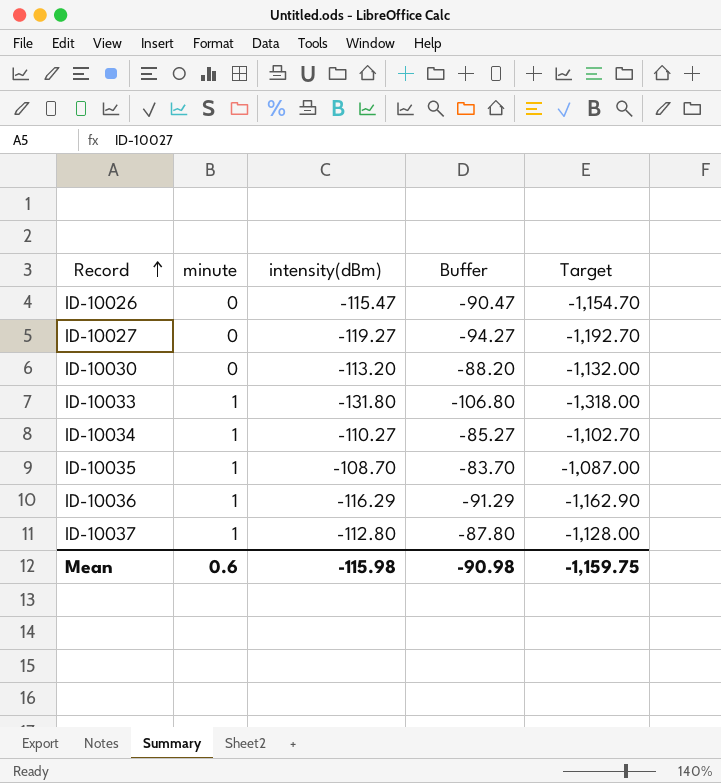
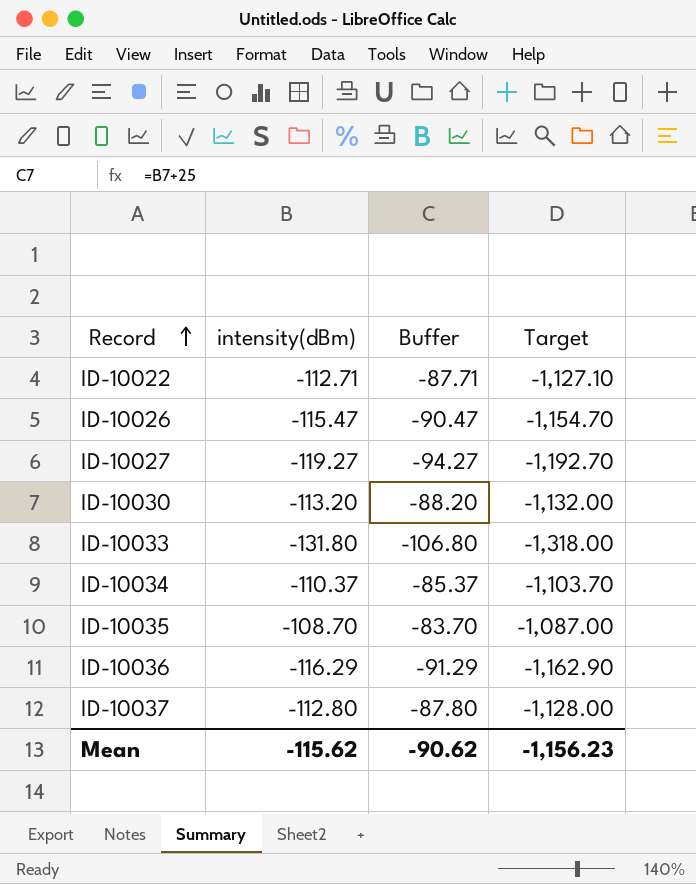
column minute | position: 2 -> none
row ID-10022: none -> -112.71 | -87.71 | -1,127.10
ID-10034 | intensity(dBm): -110.27 -> -110.37
ID-10034 | Buffer: -85.27 -> -85.37
ID-10034 | Target: -1,102.70 -> -1,103.70
Mean | intensity(dBm): -115.98 -> -115.62
Mean | Buffer: -90.98 -> -90.62
Mean | Target: -1,159.75 -> -1,156.23

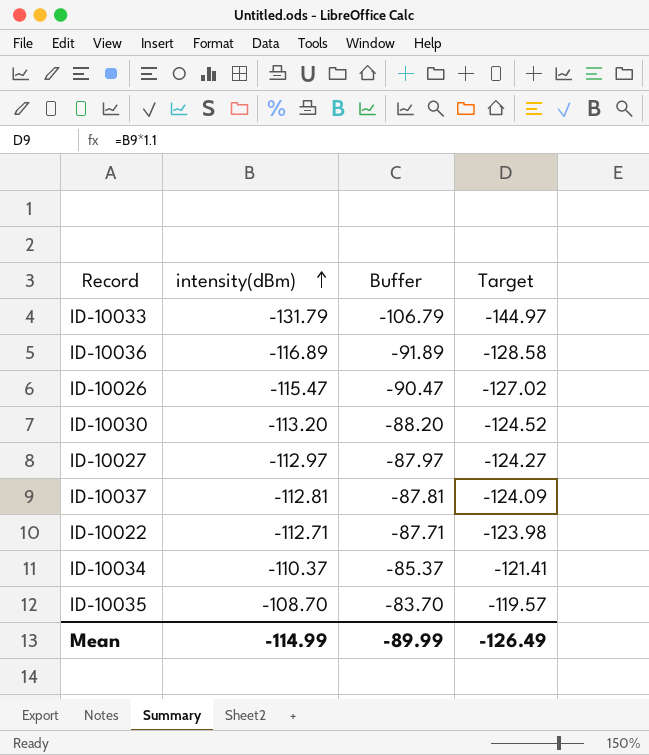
row order: Record ascending -> intensity(dBm) ascending
column Target | formula: [intensity(dBm)] * 10 -> [intensity(dBm)] * 1.1
ID-10033 | intensity(dBm): -131.80 -> -131.79
ID-10033 | Buffer: -106.80 -> -106.79
ID-10036 | intensity(dBm): -116.29 -> -116.89
ID-10036 | Buffer: -91.29 -> -91.89
ID-10027 | intensity(dBm): -119.27 -> -112.97
ID-10027 | Buffer: -94.27 -> -87.97
ID-10037 | intensity(dBm): -112.80 -> -112.81
ID-10037 | Buffer: -87.80 -> -87.81
Mean | intensity(dBm): -115.62 -> -114.99
Mean | Buffer: -90.62 -> -89.99
Mean | Target: -1,156.23 -> -126.49

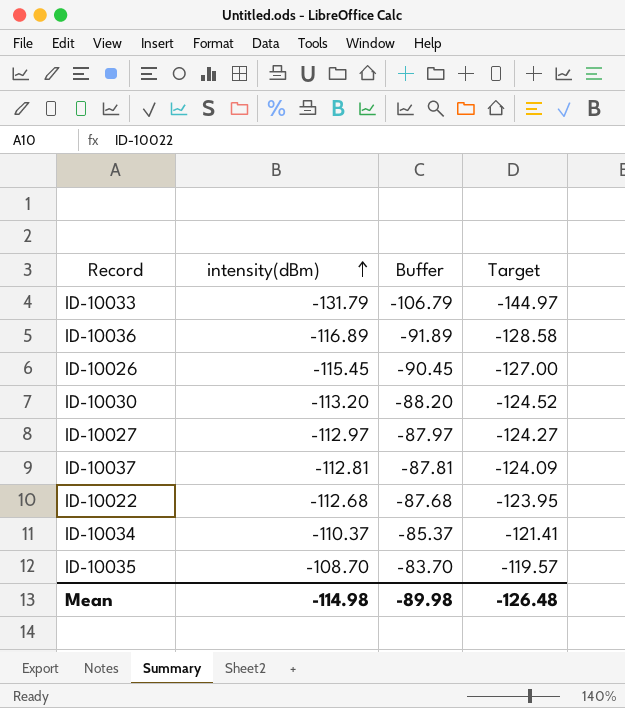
ID-10026 | intensity(dBm): -115.47 -> -115.45
ID-10026 | Buffer: -90.47 -> -90.45
ID-10026 | Target: -127.02 -> -127.00
ID-10022 | intensity(dBm): -112.71 -> -112.68
ID-10022 | Buffer: -87.71 -> -87.68
ID-10022 | Target: -123.98 -> -123.95
Mean | intensity(dBm): -114.99 -> -114.98
Mean | Buffer: -89.99 -> -89.98
Mean | Target: -126.49 -> -126.48

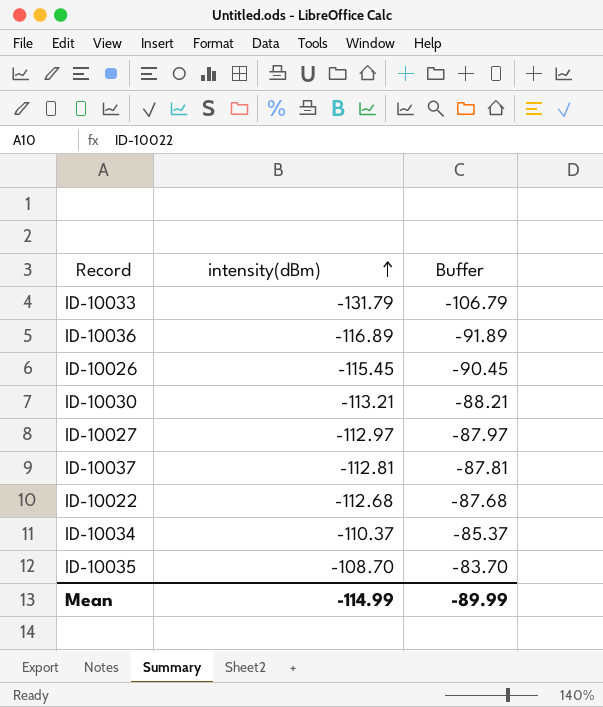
column Target | formula: [intensity(dBm)] * 1.1 -> none
ID-10030 | intensity(dBm): -113.20 -> -113.21
ID-10030 | Buffer: -88.20 -> -88.21
Mean | intensity(dBm): -114.98 -> -114.99
Mean | Buffer: -89.98 -> -89.99

